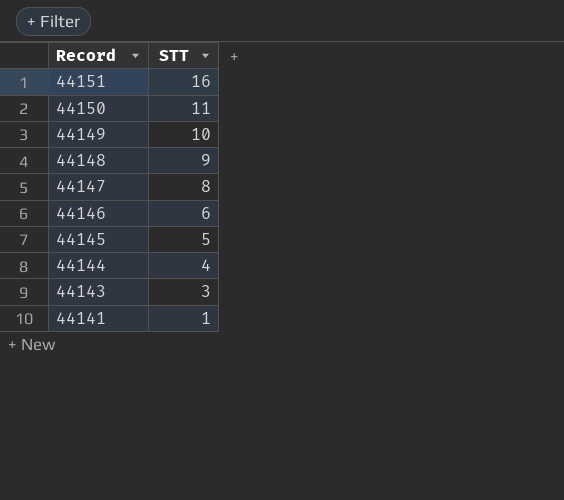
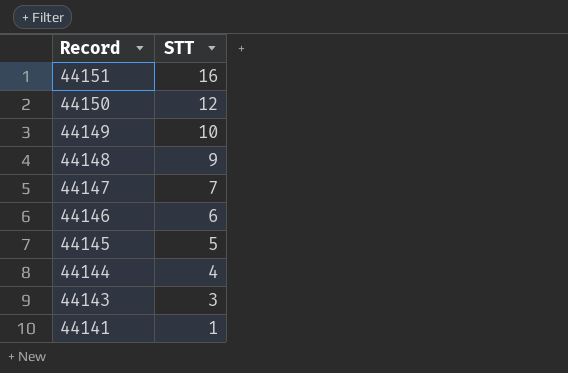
44150 | STT: 11 -> 12
44147 | STT: 8 -> 7

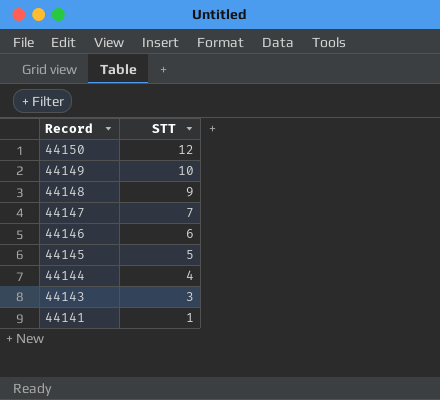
row 44151: 16 -> none

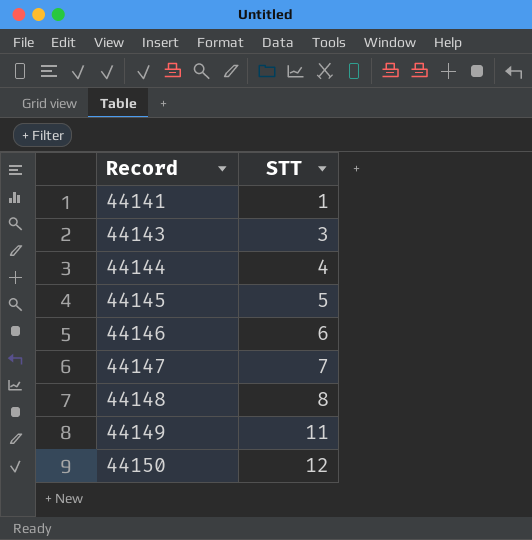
row order: Record descending -> Record ascending
44148 | STT: 9 -> 8
44149 | STT: 10 -> 11

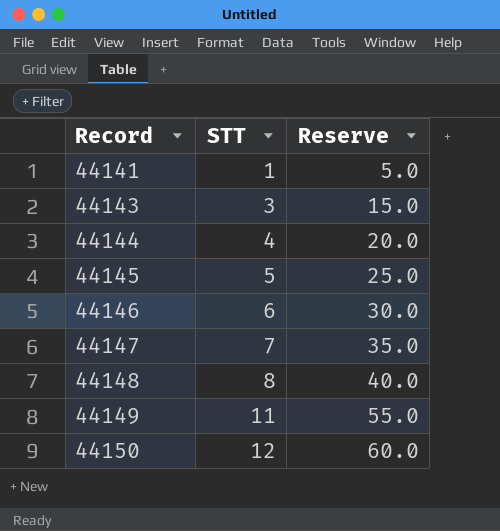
column Reserve | formula: none -> [STT] * 5

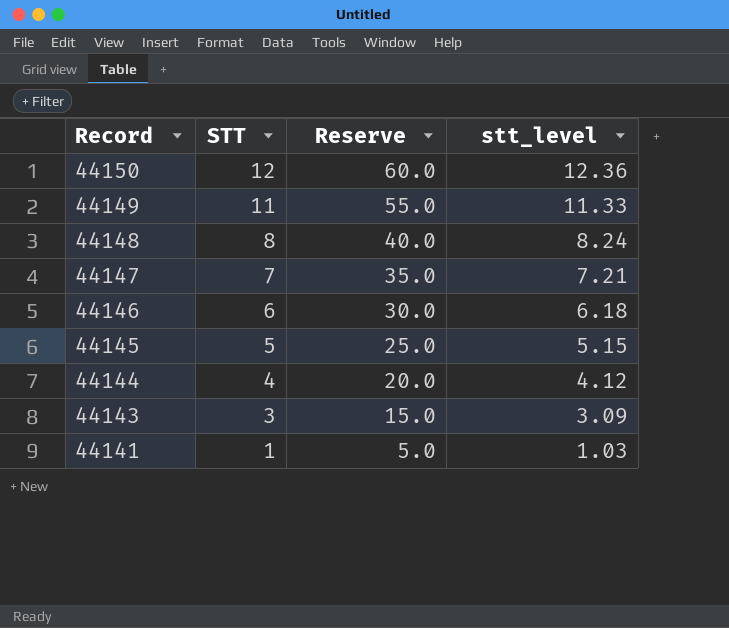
row order: Record ascending -> Record descending
column stt_level | formula: none -> [STT] * 1.03

